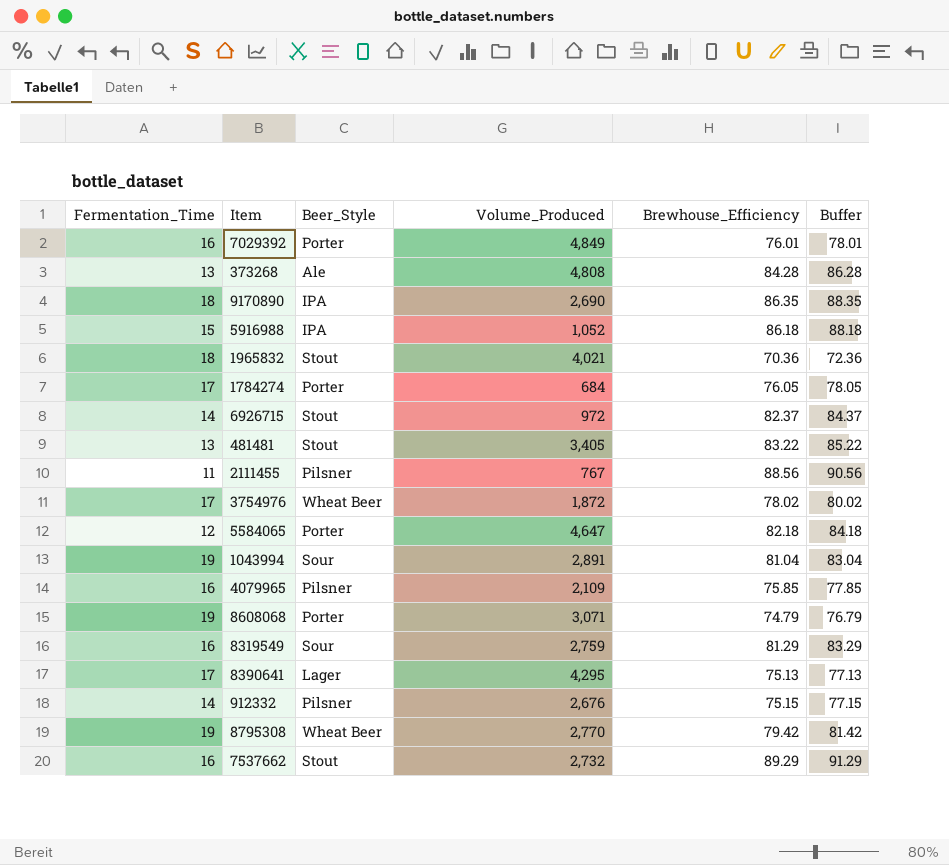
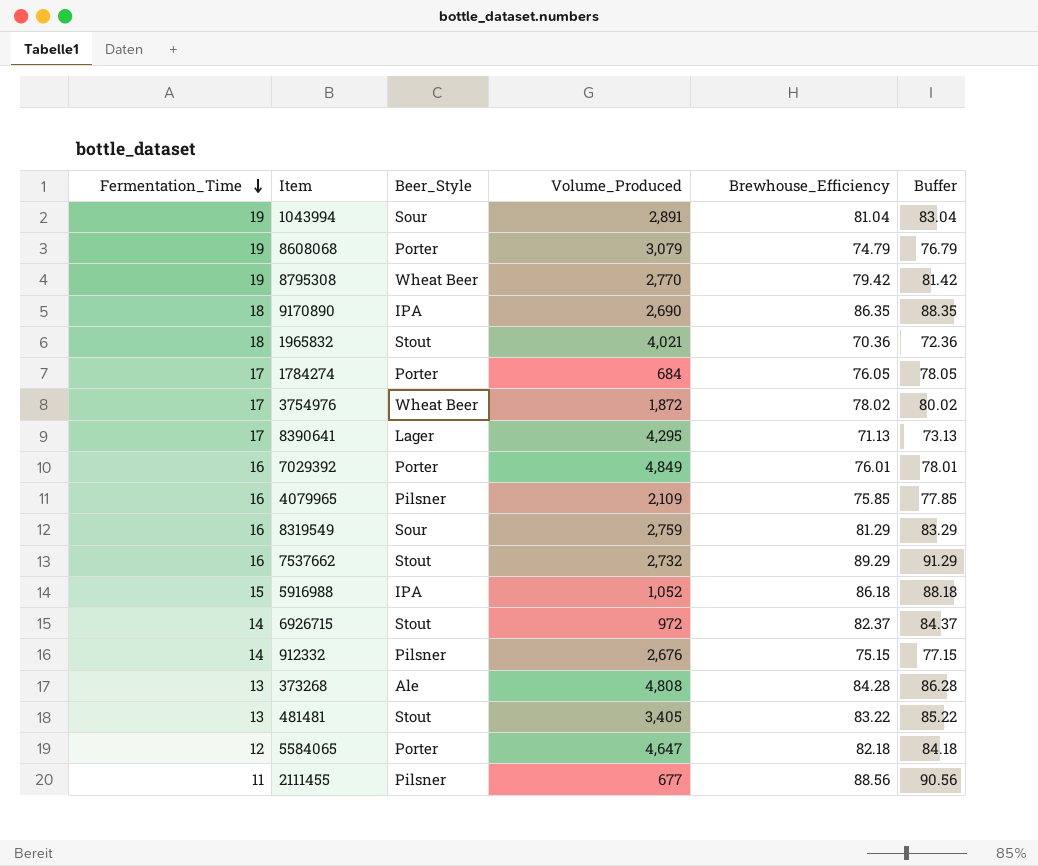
row order: none -> Fermentation_Time descending
8608068 | Volume_Produced: 3,071 -> 3,079
8390641 | Brewhouse_Efficiency: 75.13 -> 71.13
8390641 | Buffer: 77.13 -> 73.13
2111455 | Volume_Produced: 767 -> 677

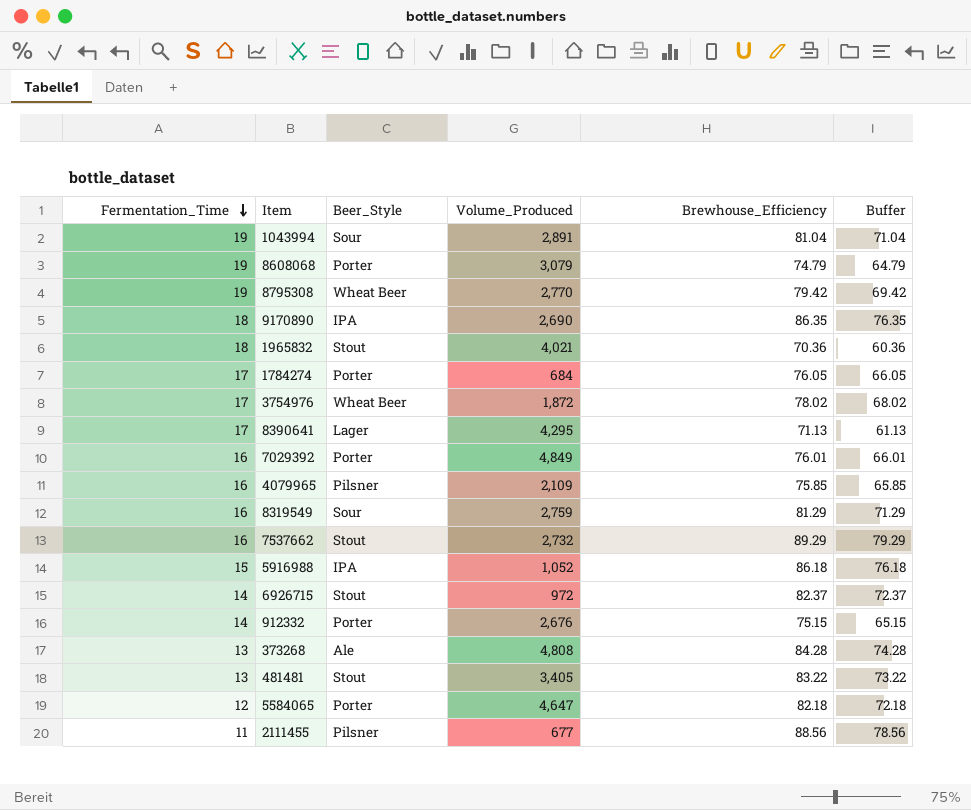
column Buffer | formula: [Brewhouse_Efficiency] + 2 -> [Brewhouse_Efficiency] - 10
912332 | Beer_Style: Pilsner -> Porter

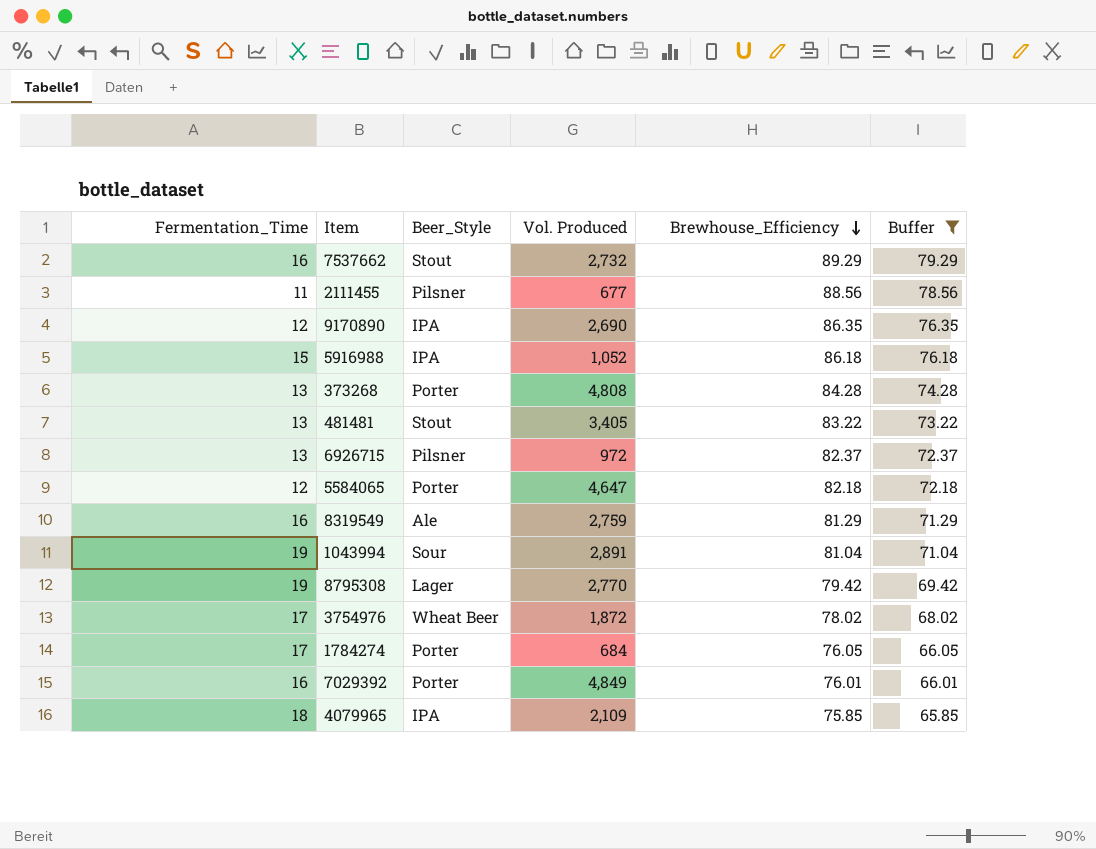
filter: none -> Buffer >= 65.85
row order: Fermentation_Time descending -> Brewhouse_Efficiency descending
column name: Volume_Produced -> Vol. Produced
9170890 | Fermentation_Time: 18 -> 12
373268 | Beer_Style: Ale -> Porter
6926715 | Fermentation_Time: 14 -> 13
6926715 | Beer_Style: Stout -> Pilsner
8319549 | Beer_Style: Sour -> Ale
8795308 | Beer_Style: Wheat Beer -> Lager
4079965 | Fermentation_Time: 16 -> 18
4079965 | Beer_Style: Pilsner -> IPA

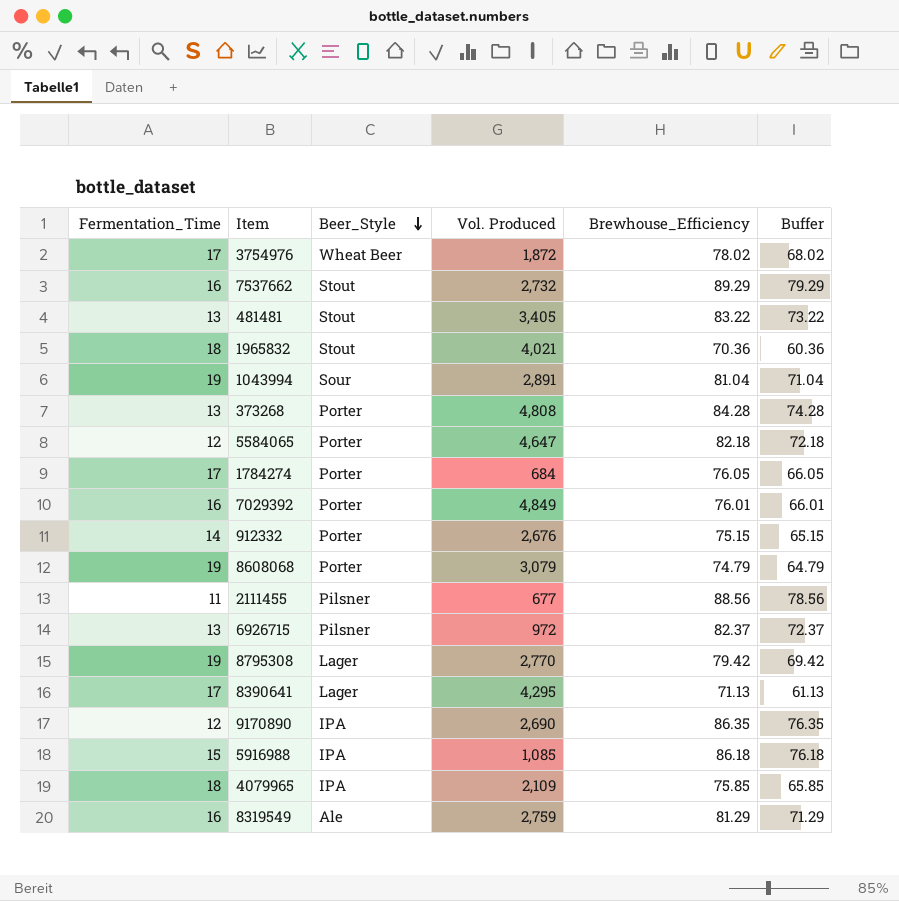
filter: Buffer >= 65.85 -> none
row order: Brewhouse_Efficiency descending -> Beer_Style descending
5916988 | Vol. Produced: 1,052 -> 1,085

